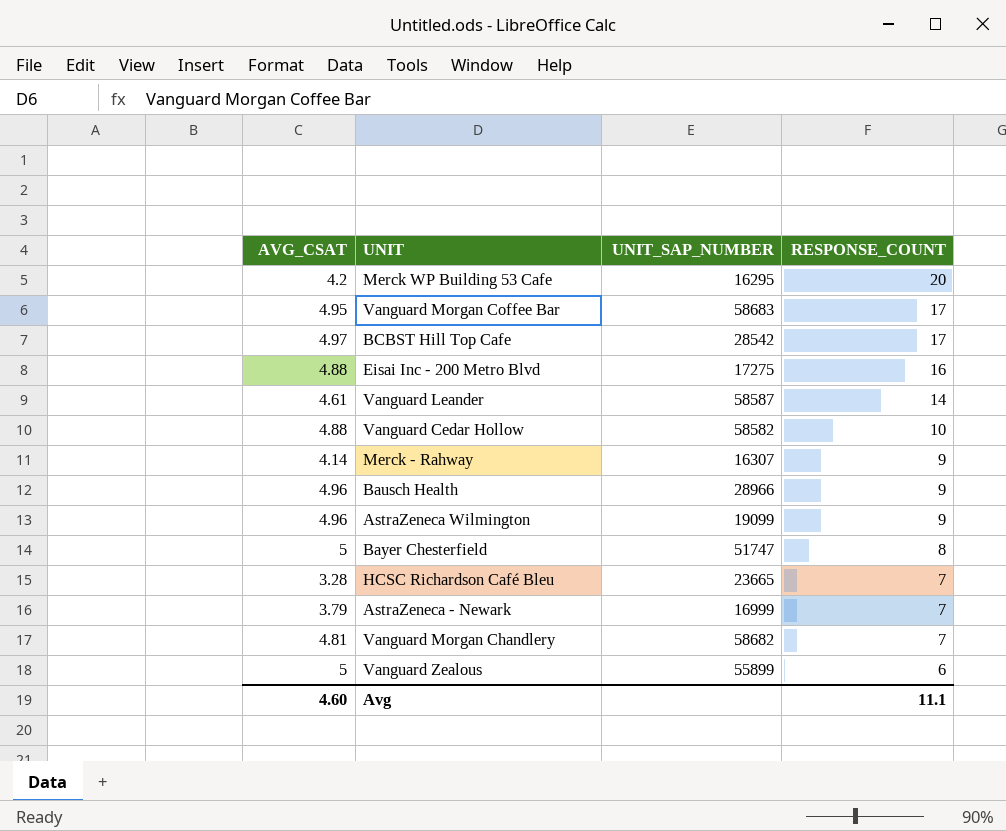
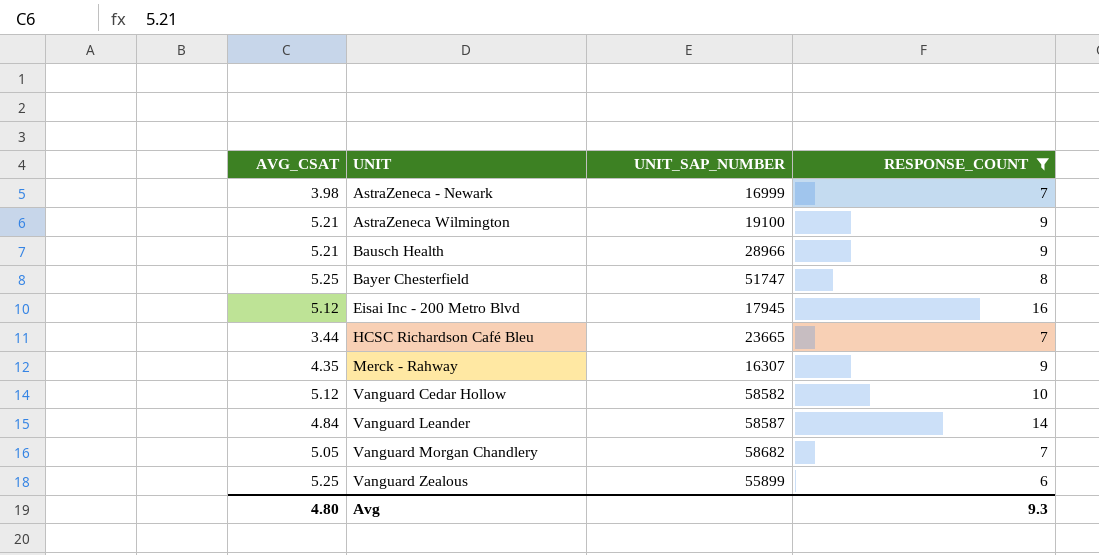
filter: none -> RESPONSE_COUNT <= 16
row order: RESPONSE_COUNT descending -> UNIT ascending
AstraZeneca - Newark | AVG_CSAT: 3.79 -> 3.98
AstraZeneca Wilmington | AVG_CSAT: 4.96 -> 5.21
AstraZeneca Wilmington | UNIT_SAP_NUMBER: 19099 -> 19100
Bausch Health | AVG_CSAT: 4.96 -> 5.21
Bayer Chesterfield | AVG_CSAT: 5 -> 5.25
Eisai Inc - 200 Metro Blvd | AVG_CSAT: 4.88 -> 5.12
Eisai Inc - 200 Metro Blvd | UNIT_SAP_NUMBER: 17275 -> 17945
HCSC Richardson Café Bleu | AVG_CSAT: 3.28 -> 3.44
Merck - Rahway | AVG_CSAT: 4.14 -> 4.35
Vanguard Cedar Hollow | AVG_CSAT: 4.88 -> 5.12
Vanguard Leander | AVG_CSAT: 4.61 -> 4.84
Vanguard Morgan Chandlery | AVG_CSAT: 4.81 -> 5.05
Vanguard Zealous | AVG_CSAT: 5 -> 5.25
Avg | AVG_CSAT: 4.60 -> 4.80
Avg | RESPONSE_COUNT: 11.1 -> 9.3

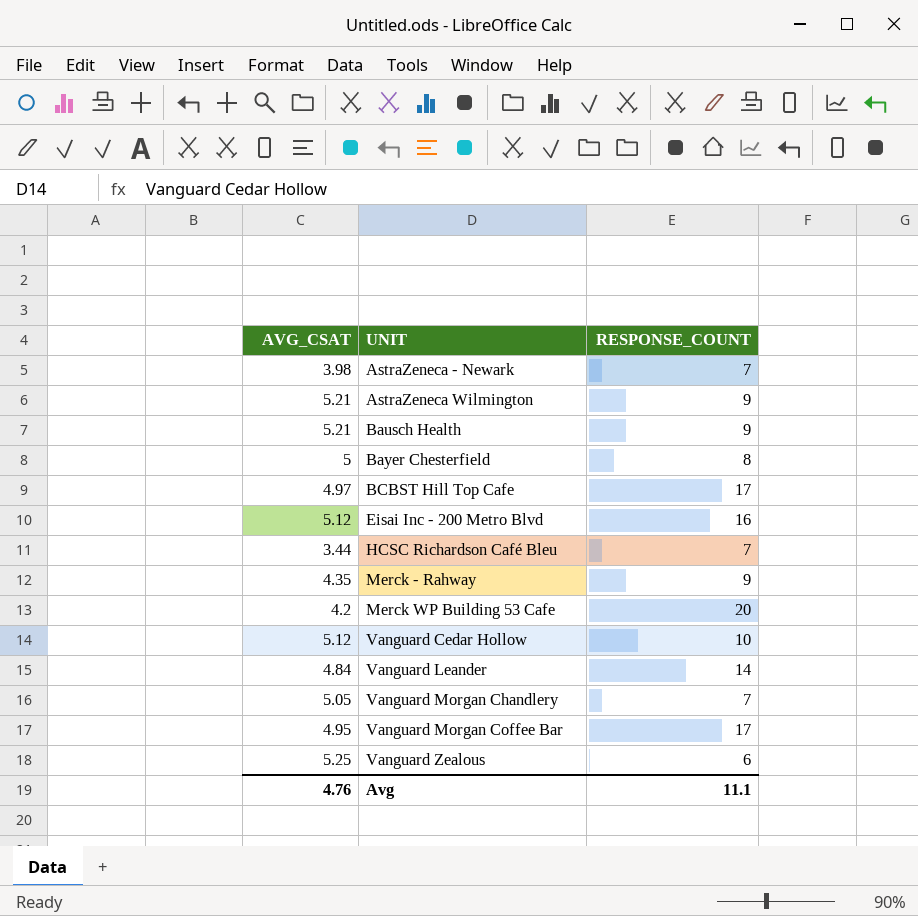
filter: RESPONSE_COUNT <= 16 -> none
column UNIT_SAP_NUMBER | position: 3 -> none
Bayer Chesterfield | AVG_CSAT: 5.25 -> 5
Avg | AVG_CSAT: 4.80 -> 4.76
Avg | RESPONSE_COUNT: 9.3 -> 11.1

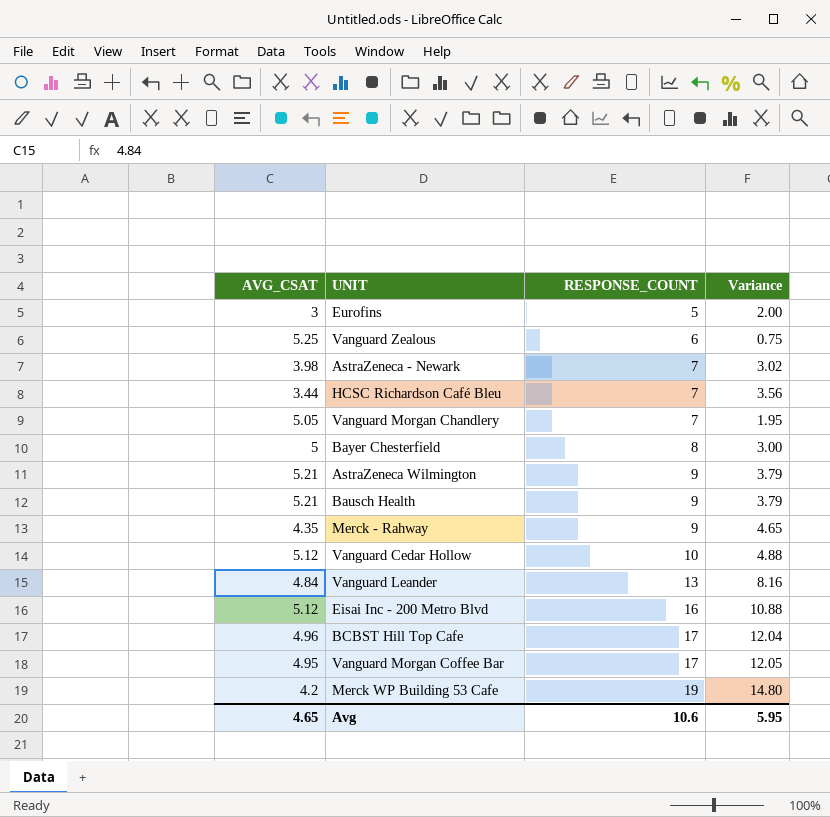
row order: UNIT ascending -> RESPONSE_COUNT ascending
column Variance | formula: none -> [RESPONSE_COUNT] - [AVG_CSAT]
row Eurofins: none -> 3 | 5 | 2.00
Vanguard Leander | RESPONSE_COUNT: 14 -> 13
BCBST Hill Top Cafe | AVG_CSAT: 4.97 -> 4.96
Merck WP Building 53 Cafe | RESPONSE_COUNT: 20 -> 19
Avg | AVG_CSAT: 4.76 -> 4.65
Avg | RESPONSE_COUNT: 11.1 -> 10.6

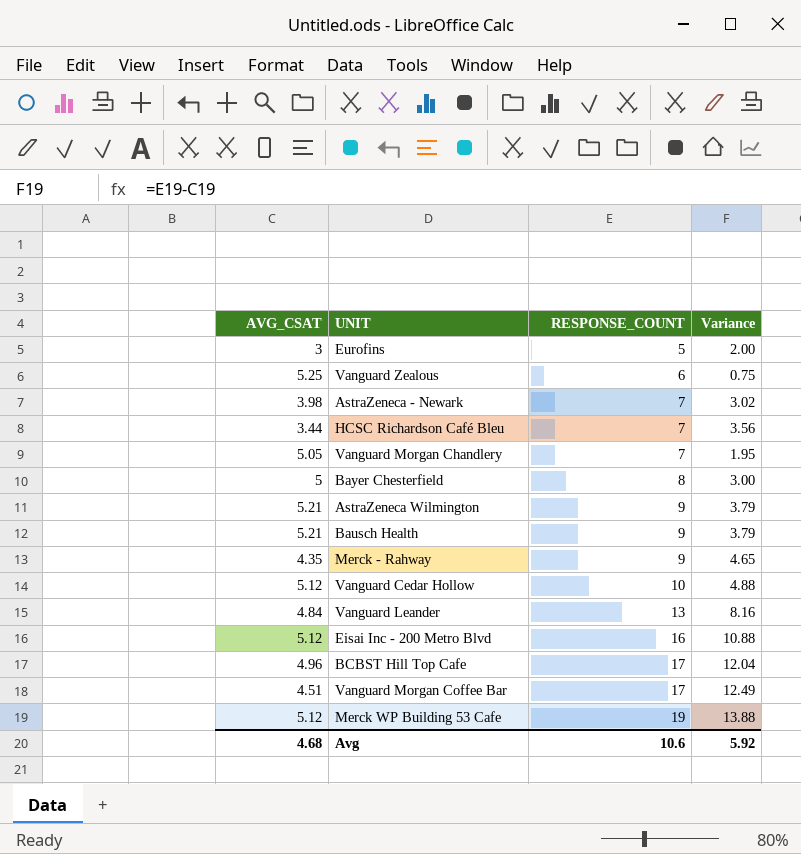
Vanguard Morgan Coffee Bar | AVG_CSAT: 4.95 -> 4.51
Vanguard Morgan Coffee Bar | Variance: 12.05 -> 12.49
Merck WP Building 53 Cafe | AVG_CSAT: 4.2 -> 5.12
Merck WP Building 53 Cafe | Variance: 14.80 -> 13.88
Avg | AVG_CSAT: 4.65 -> 4.68
Avg | Variance: 5.95 -> 5.92

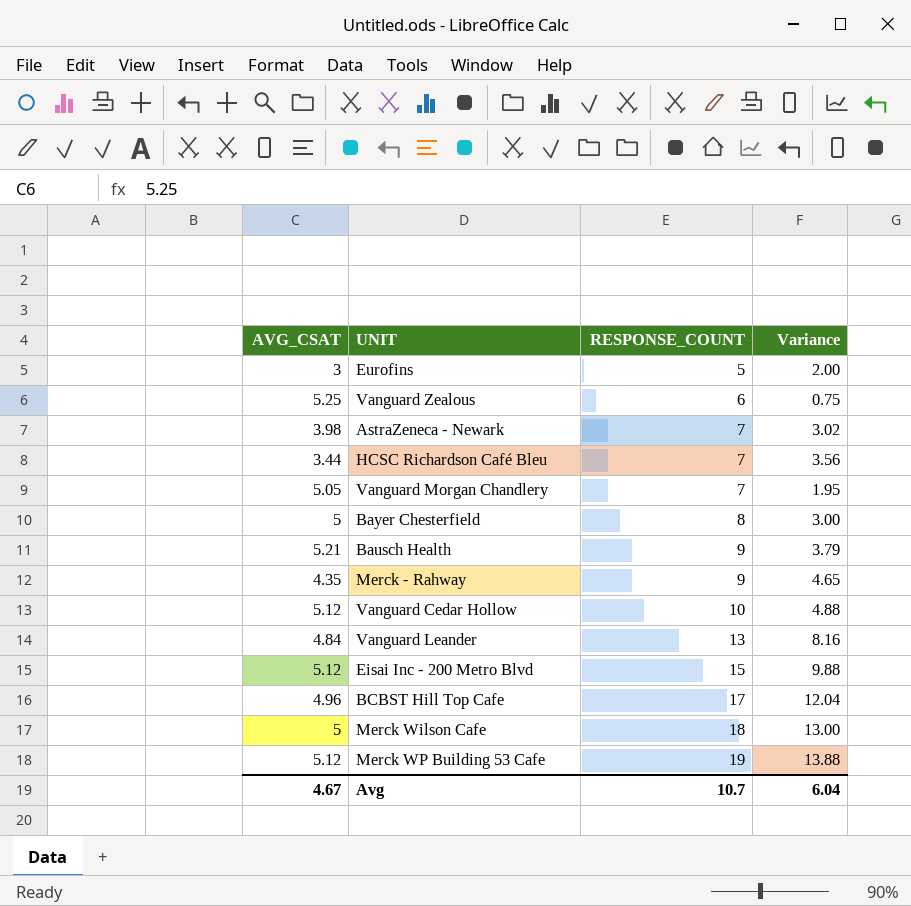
row AstraZeneca Wilmington: 5.21 | 9 | 3.79 -> none
row Vanguard Morgan Coffee Bar: 4.51 | 17 | 12.49 -> none
Eisai Inc - 200 Metro Blvd | RESPONSE_COUNT: 16 -> 15
Eisai Inc - 200 Metro Blvd | Variance: 10.88 -> 9.88
row Merck Wilson Cafe: none -> 5 | 18 | 13.00
Avg | AVG_CSAT: 4.68 -> 4.67
Avg | RESPONSE_COUNT: 10.6 -> 10.7
Avg | Variance: 5.92 -> 6.04

